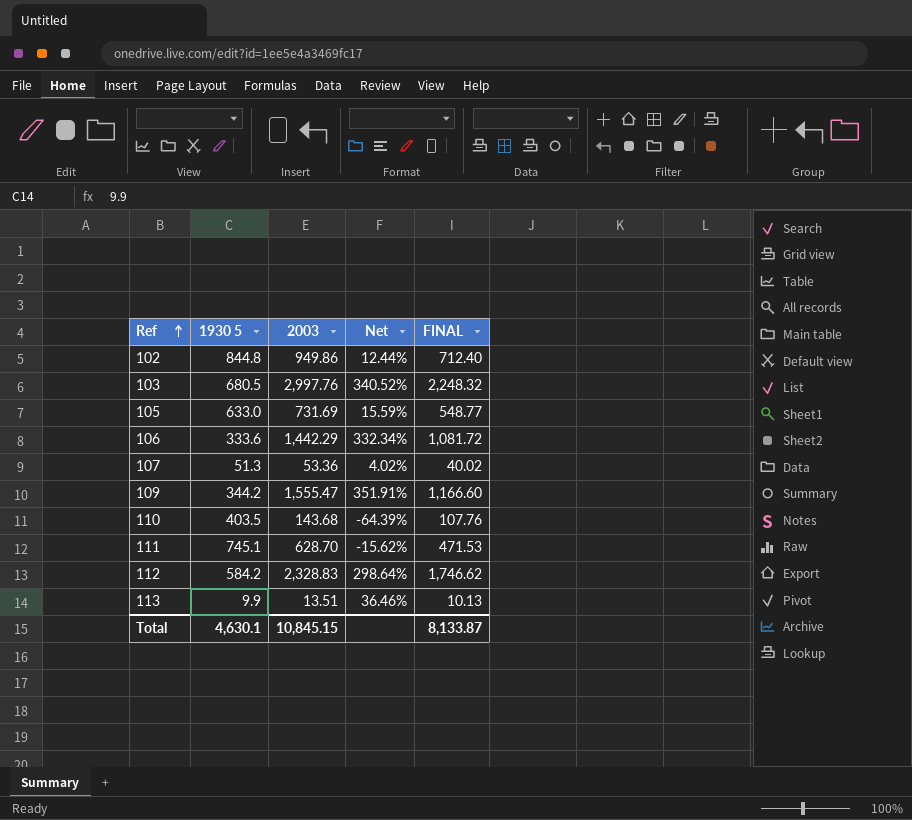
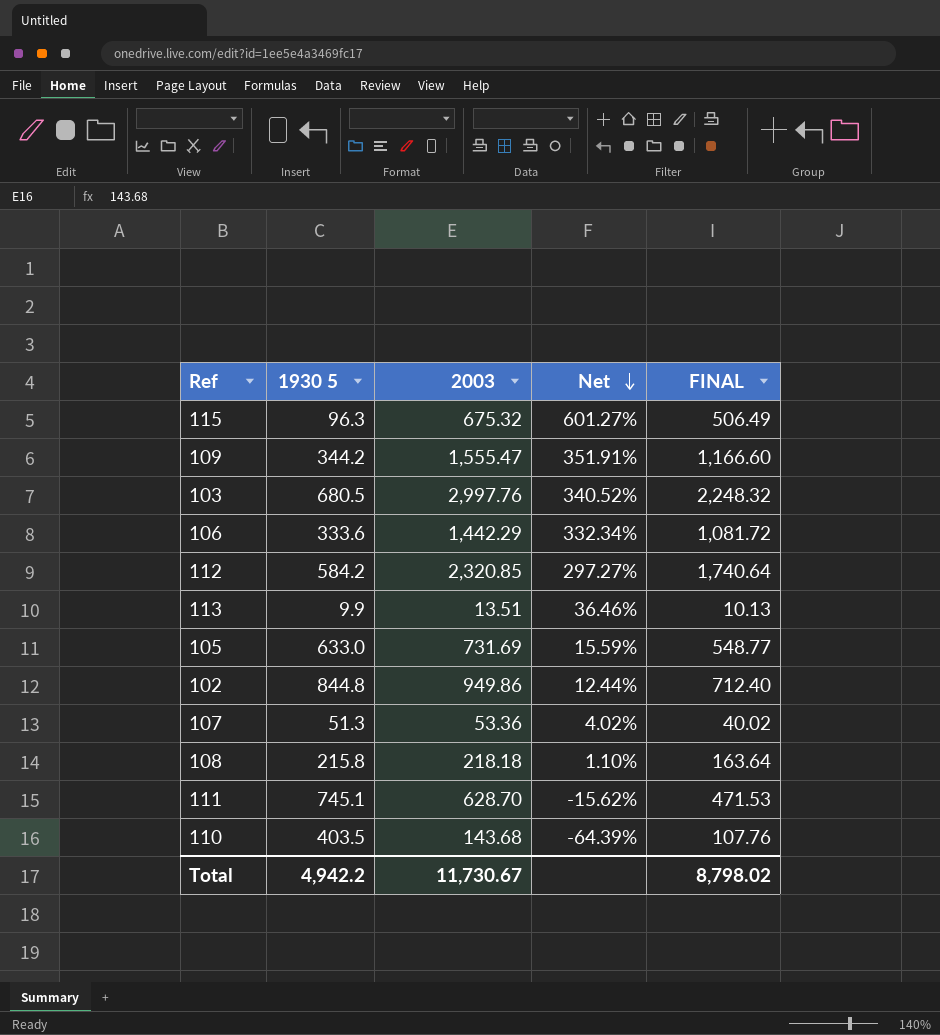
row order: Ref ascending -> Net descending
row 115: none -> 96.3 | 675.32 | 601.27% | 506.49
112 | 2003: 2,328.83 -> 2,320.85
112 | Net: 298.64% -> 297.27%
112 | FINAL: 1,746.62 -> 1,740.64
row 108: none -> 215.8 | 218.18 | 1.10% | 163.64
Total | 1930 5: 4,630.1 -> 4,942.2
Total | 2003: 10,845.15 -> 11,730.67
Total | FINAL: 8,133.87 -> 8,798.02

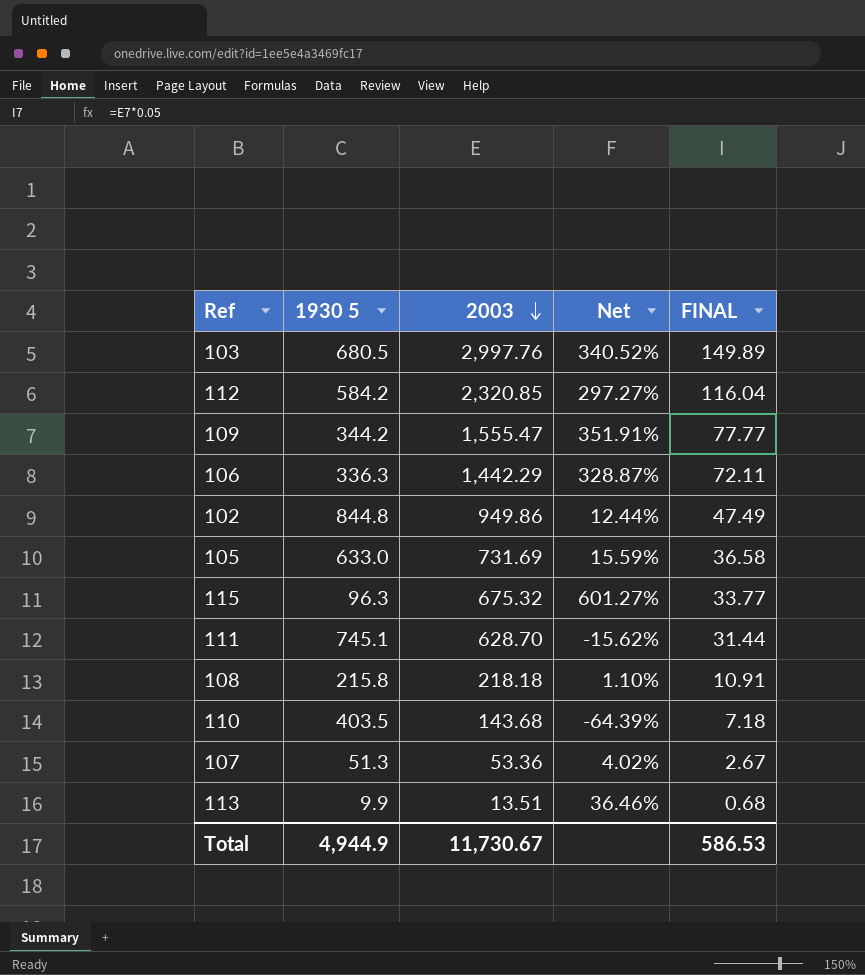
row order: Net descending -> 2003 descending
column FINAL | formula: [2003] * 0.75 -> [2003] * 0.05
106 | 1930 5: 333.6 -> 336.3
106 | Net: 332.34% -> 328.87%
Total | 1930 5: 4,942.2 -> 4,944.9
Total | FINAL: 8,798.02 -> 586.53

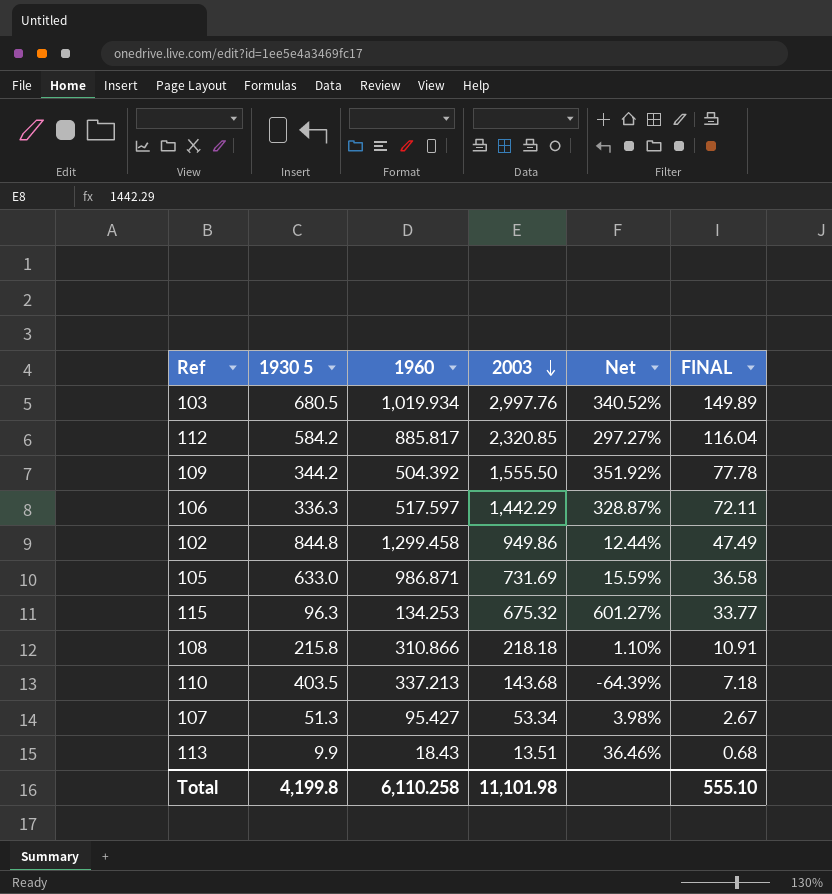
column 1960 | position: none -> 3
row 111: 745.1 | 628.70 | -15.62% | 31.44 -> none
109 | 2003: 1,555.47 -> 1,555.50
109 | Net: 351.91% -> 351.92%
109 | FINAL: 77.77 -> 77.78
107 | 2003: 53.36 -> 53.34
107 | Net: 4.02% -> 3.98%
Total | 1930 5: 4,944.9 -> 4,199.8
Total | 2003: 11,730.67 -> 11,101.98
Total | FINAL: 586.53 -> 555.10

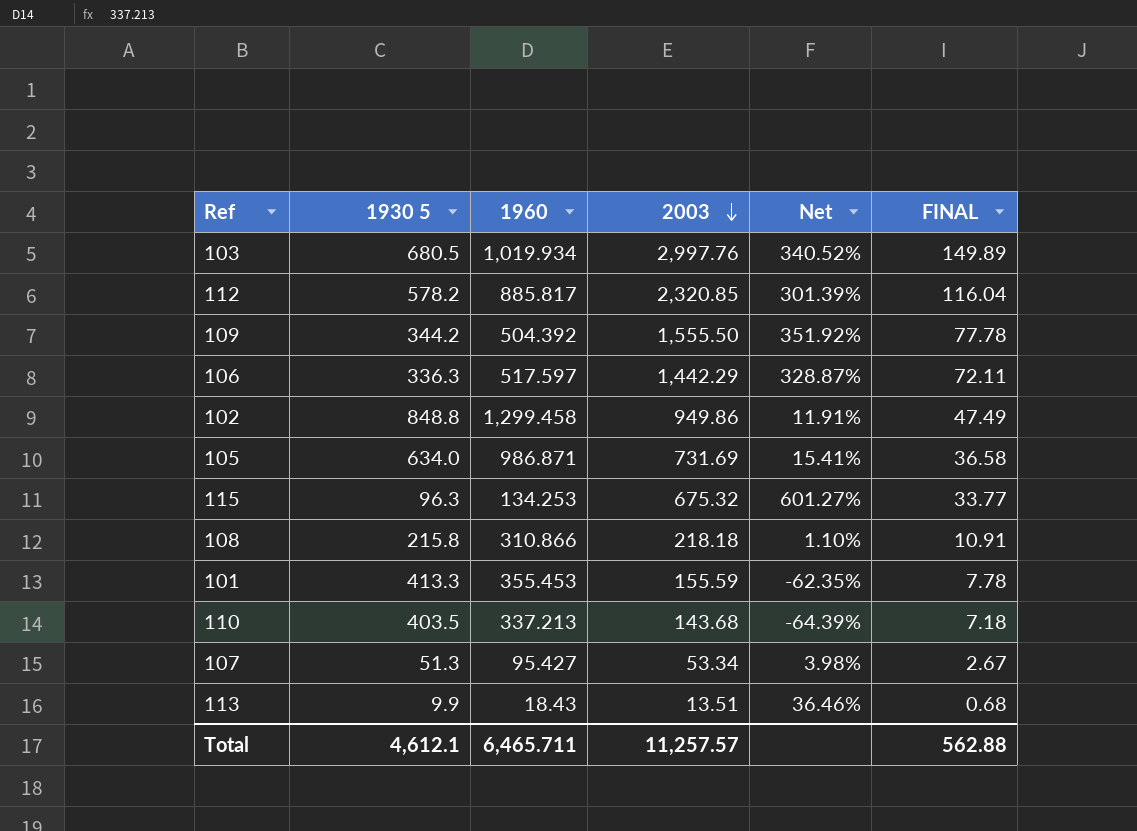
112 | 1930 5: 584.2 -> 578.2
112 | Net: 297.27% -> 301.39%
102 | 1930 5: 844.8 -> 848.8
102 | Net: 12.44% -> 11.91%
105 | 1930 5: 633.0 -> 634.0
105 | Net: 15.59% -> 15.41%
row 101: none -> 413.3 | 355.453 | 155.59 | -62.35% | 7.78
Total | 1930 5: 4,199.8 -> 4,612.1
Total | 1960: 6,110.258 -> 6,465.711
Total | 2003: 11,101.98 -> 11,257.57
Total | FINAL: 555.10 -> 562.88

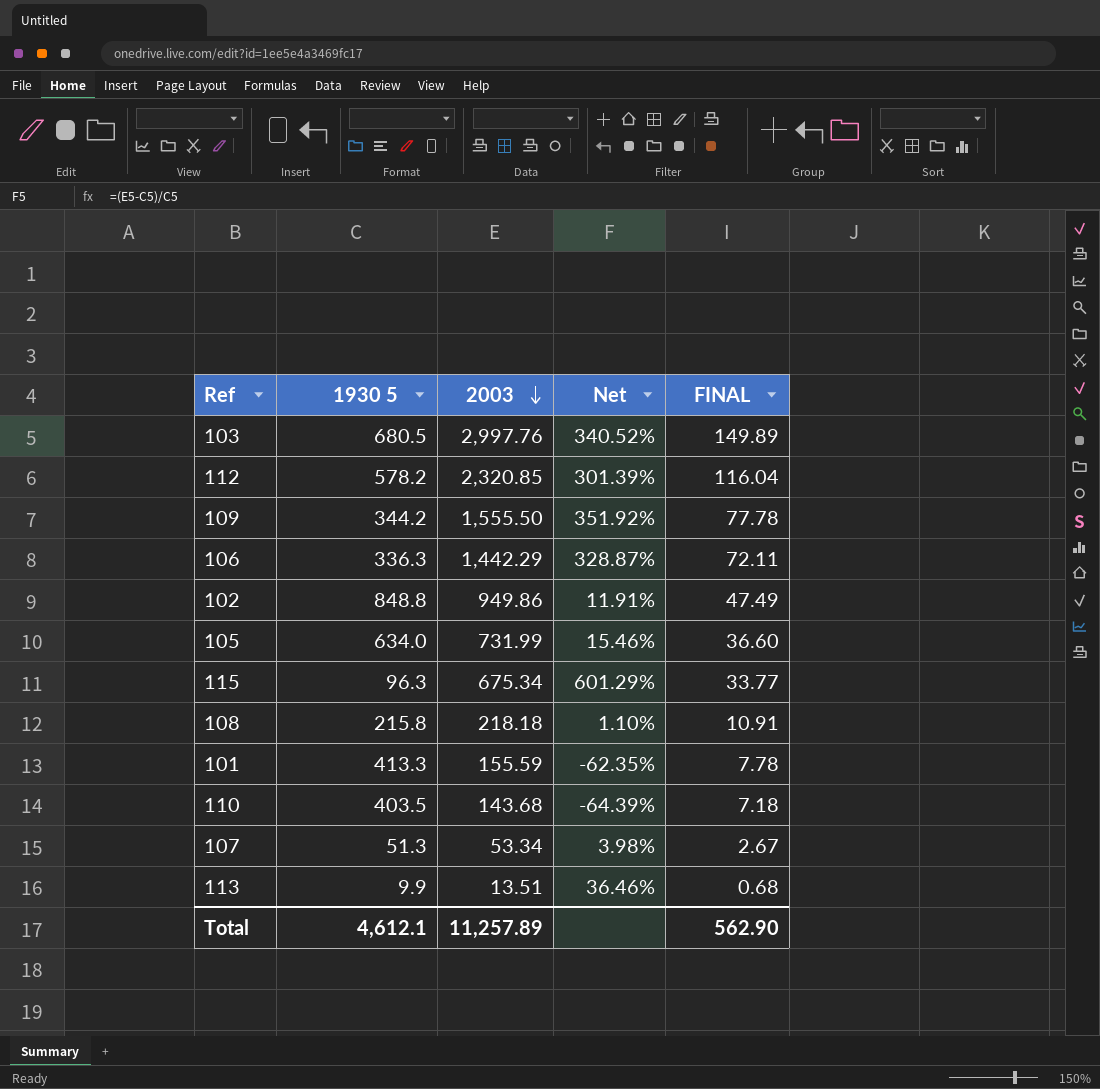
column 1960 | position: 3 -> none
105 | 2003: 731.69 -> 731.99
105 | Net: 15.41% -> 15.46%
105 | FINAL: 36.58 -> 36.60
115 | 2003: 675.32 -> 675.34
115 | Net: 601.27% -> 601.29%
Total | 2003: 11,257.57 -> 11,257.89
Total | FINAL: 562.88 -> 562.90

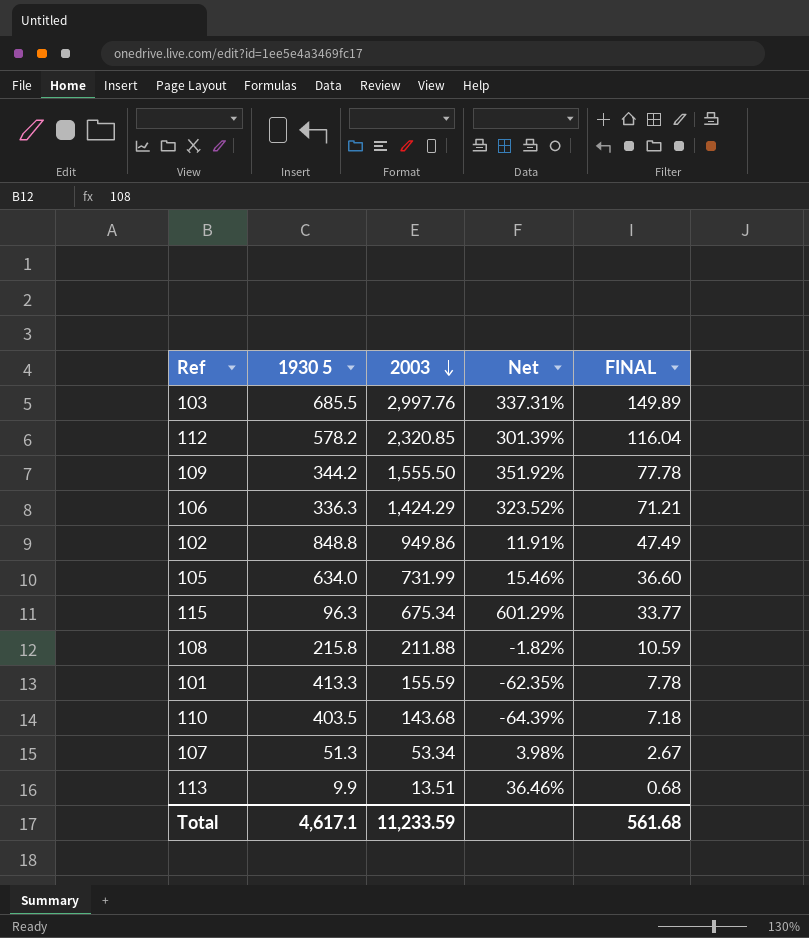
103 | 1930 5: 680.5 -> 685.5
103 | Net: 340.52% -> 337.31%
106 | 2003: 1,442.29 -> 1,424.29
106 | Net: 328.87% -> 323.52%
106 | FINAL: 72.11 -> 71.21
108 | 2003: 218.18 -> 211.88
108 | Net: 1.10% -> -1.82%
108 | FINAL: 10.91 -> 10.59
Total | 1930 5: 4,612.1 -> 4,617.1
Total | 2003: 11,257.89 -> 11,233.59
Total | FINAL: 562.90 -> 561.68

